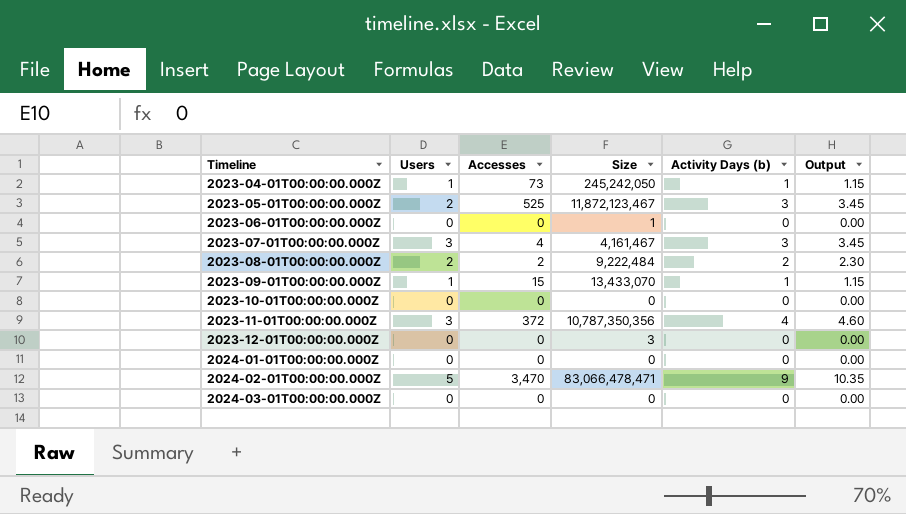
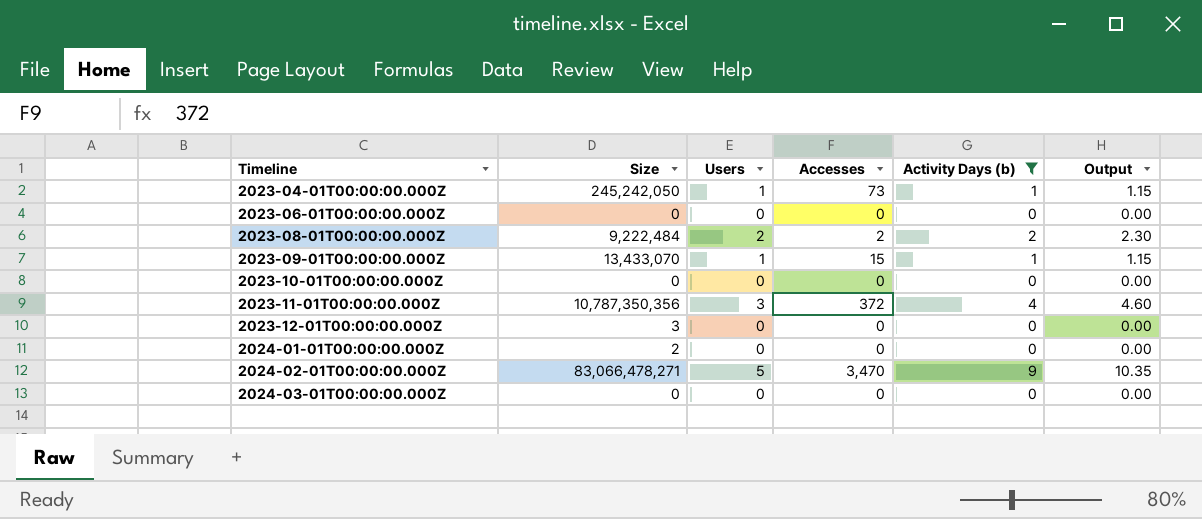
filter: none -> Activity Days (b) != 3
column Size | position: 4 -> 2
2023-06-01T00:00:00.000Z | Size: 1 -> 0
2024-01-01T00:00:00.000Z | Size: 0 -> 2
2024-02-01T00:00:00.000Z | Size: 83,066,478,471 -> 83,066,478,271

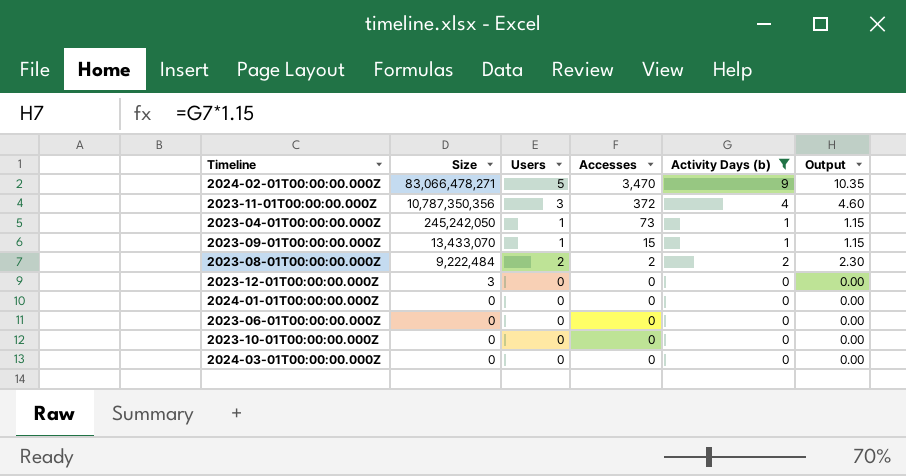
row order: Timeline ascending -> Size descending
2024-01-01T00:00:00.000Z | Size: 2 -> 0

